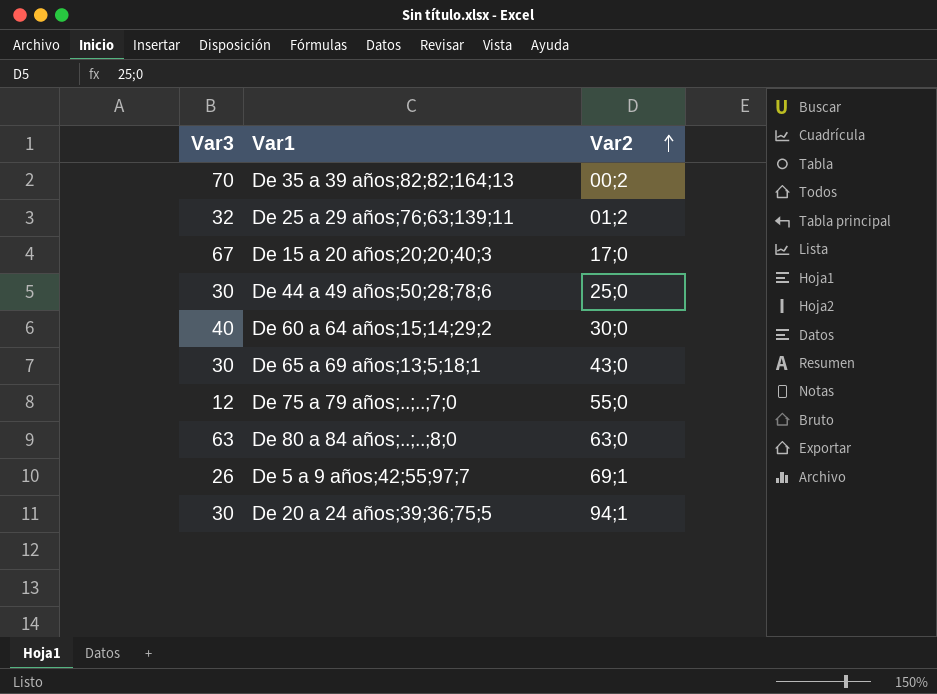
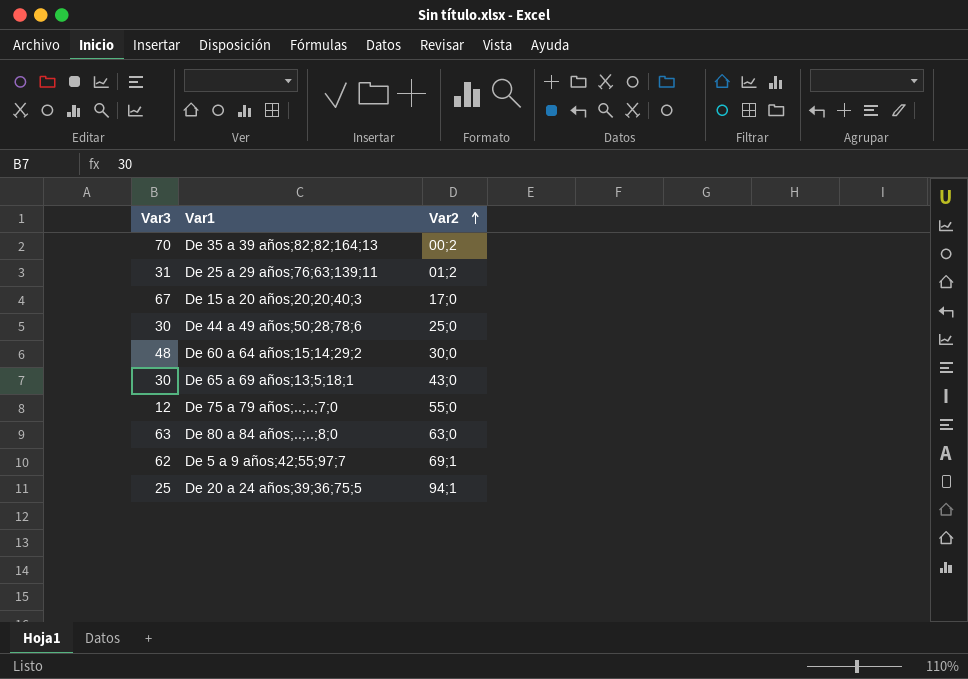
De 25 a 29 años;76;63;139;11 | Var3: 32 -> 31
De 60 a 64 años;15;14;29;2 | Var3: 40 -> 48
De 5 a 9 años;42;55;97;7 | Var3: 26 -> 62
De 20 a 24 años;39;36;75;5 | Var3: 30 -> 25

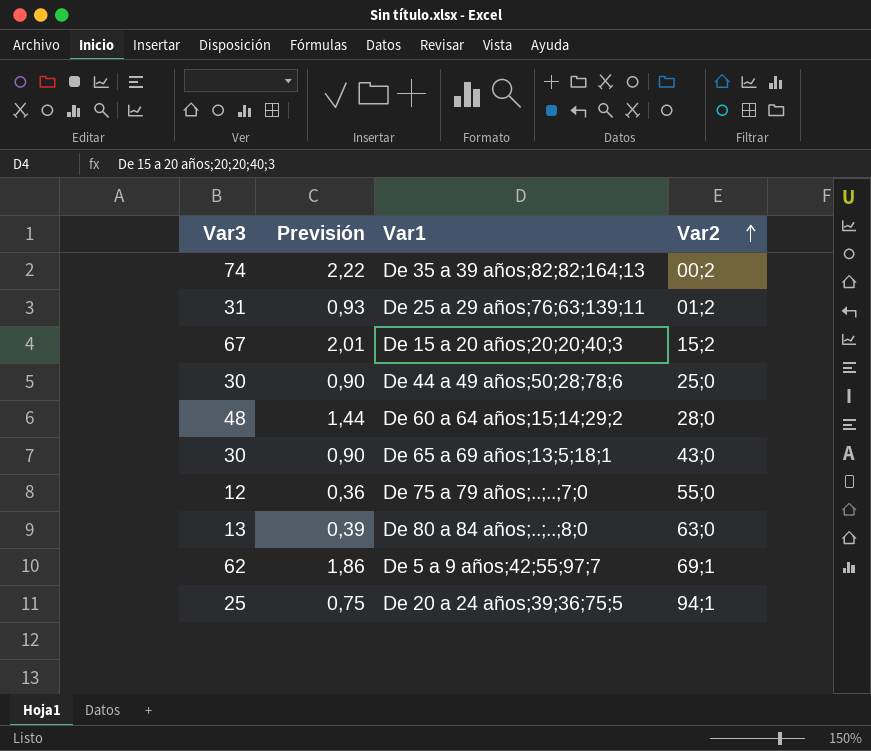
column Previsión | formula: none -> [Var3] * 0,03
De 35 a 39 años;82;82;164;13 | Var3: 70 -> 74
De 15 a 20 años;20;20;40;3 | Var2: 17;0 -> 15;2
De 60 a 64 años;15;14;29;2 | Var2: 30;0 -> 28;0
De 80 a 84 años;..;..;8;0 | Var3: 63 -> 13

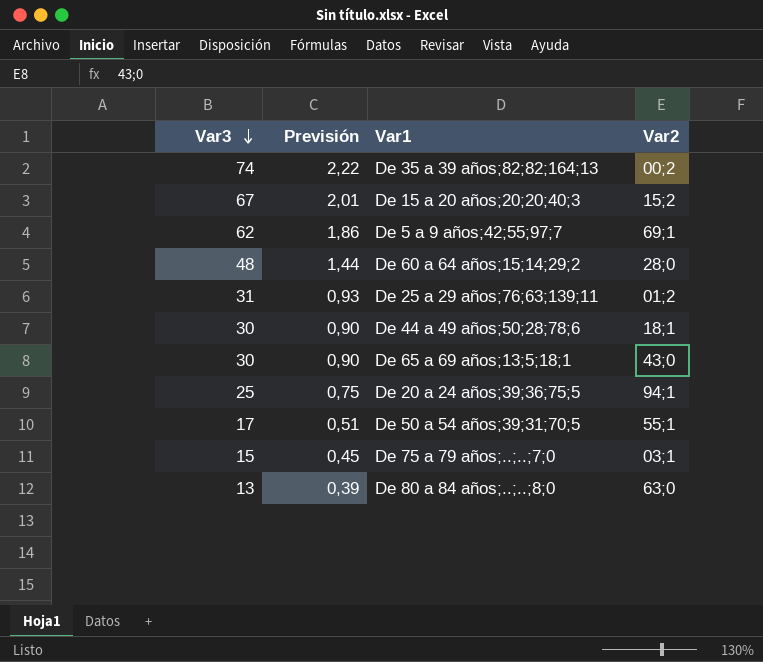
row order: Var2 ascending -> Var3 descending
De 44 a 49 años;50;28;78;6 | Var2: 25;0 -> 18;1
row De 50 a 54 años;39;31;70;5: none -> 17 | 0,51 | 55;1
De 75 a 79 años;..;..;7;0 | Var3: 12 -> 15
De 75 a 79 años;..;..;7;0 | Previsión: 0,36 -> 0,45
De 75 a 79 años;..;..;7;0 | Var2: 55;0 -> 03;1

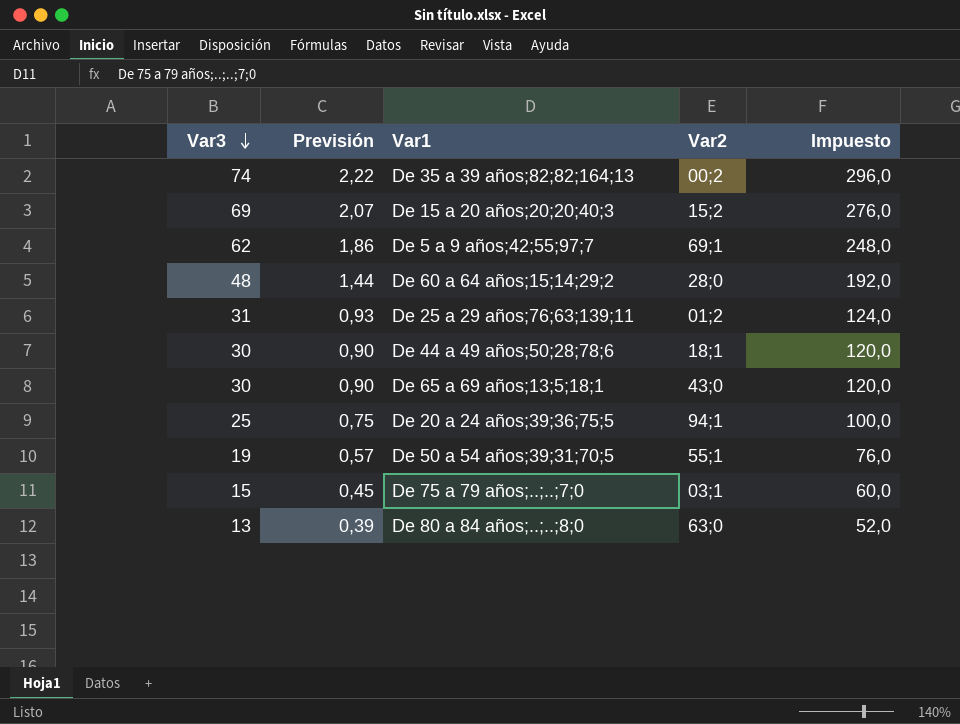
column Impuesto | formula: none -> [Var3] * 4
De 15 a 20 años;20;20;40;3 | Var3: 67 -> 69
De 15 a 20 años;20;20;40;3 | Previsión: 2,01 -> 2,07
De 50 a 54 años;39;31;70;5 | Var3: 17 -> 19
De 50 a 54 años;39;31;70;5 | Previsión: 0,51 -> 0,57

